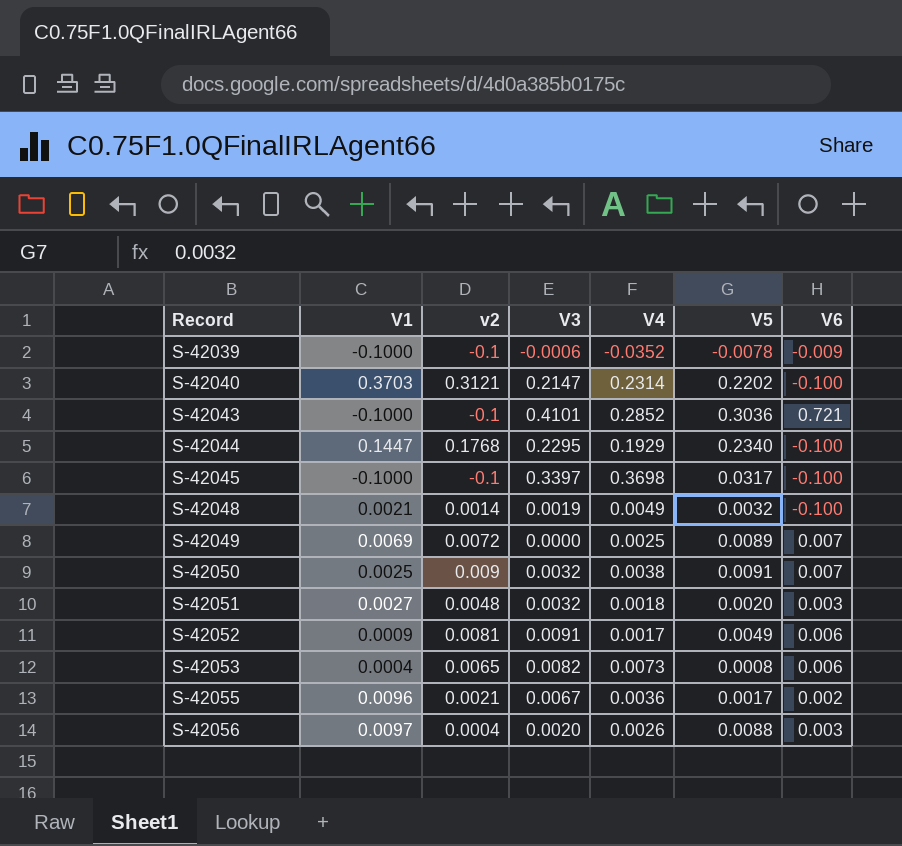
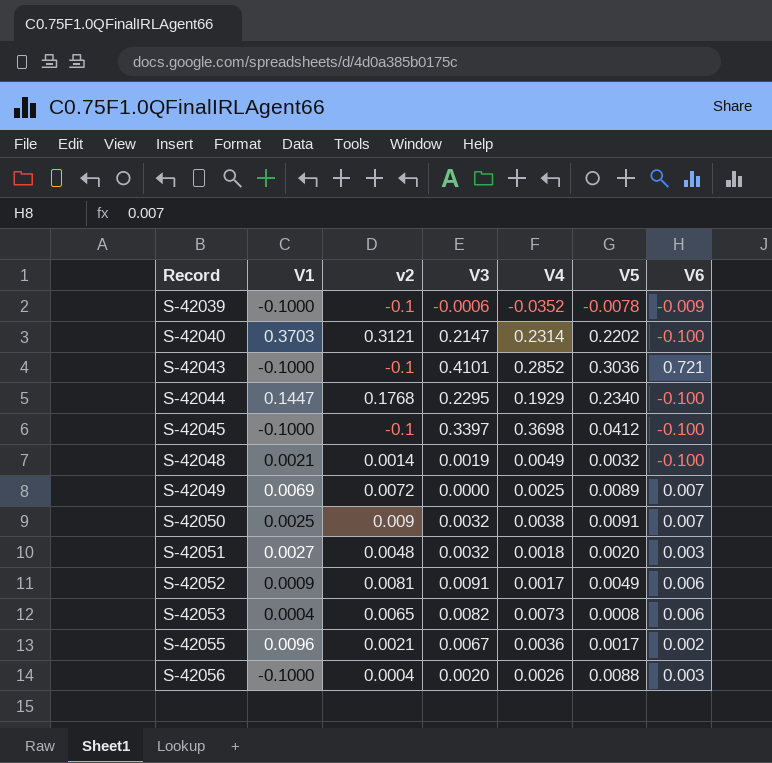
S-42045 | V5: 0.0317 -> 0.0412
S-42056 | V1: 0.0097 -> -0.1000

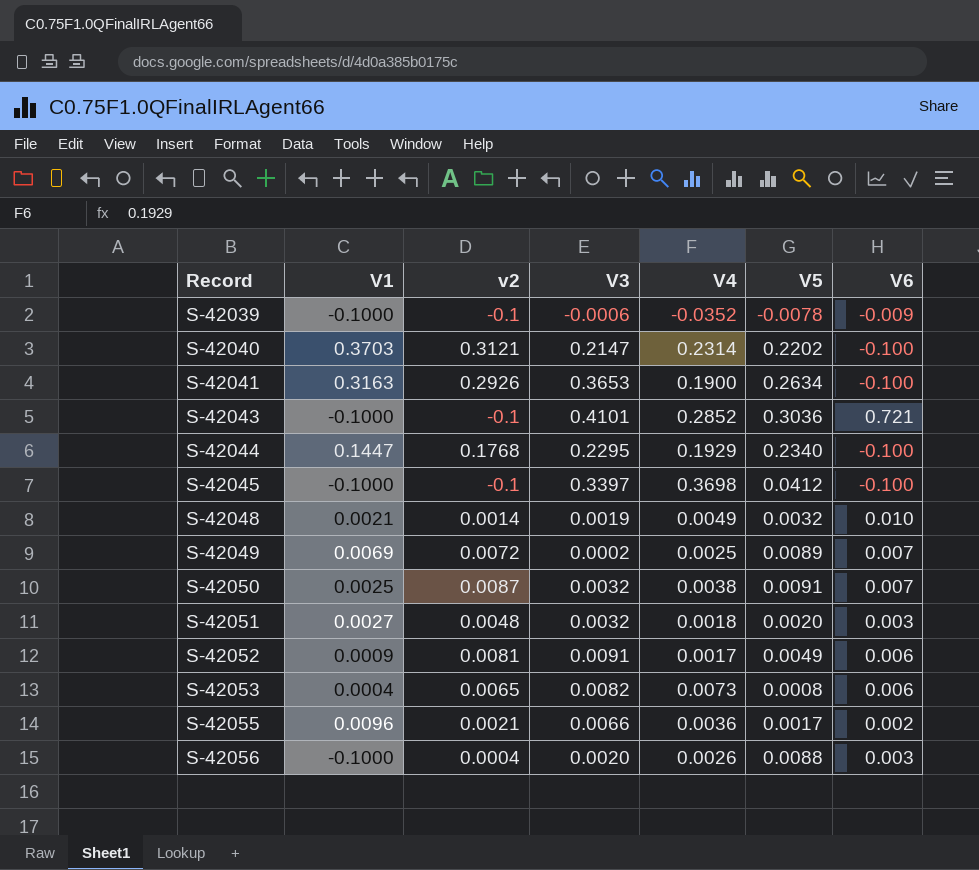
row S-42041: none -> 0.3163 | 0.2926 | 0.3653 | 0.1900 | 0.2634 | -0.100
S-42048 | V6: -0.100 -> 0.010
S-42049 | V3: 0.0000 -> 0.0002
S-42050 | v2: 0.009 -> 0.0087
S-42055 | V3: 0.0067 -> 0.0066

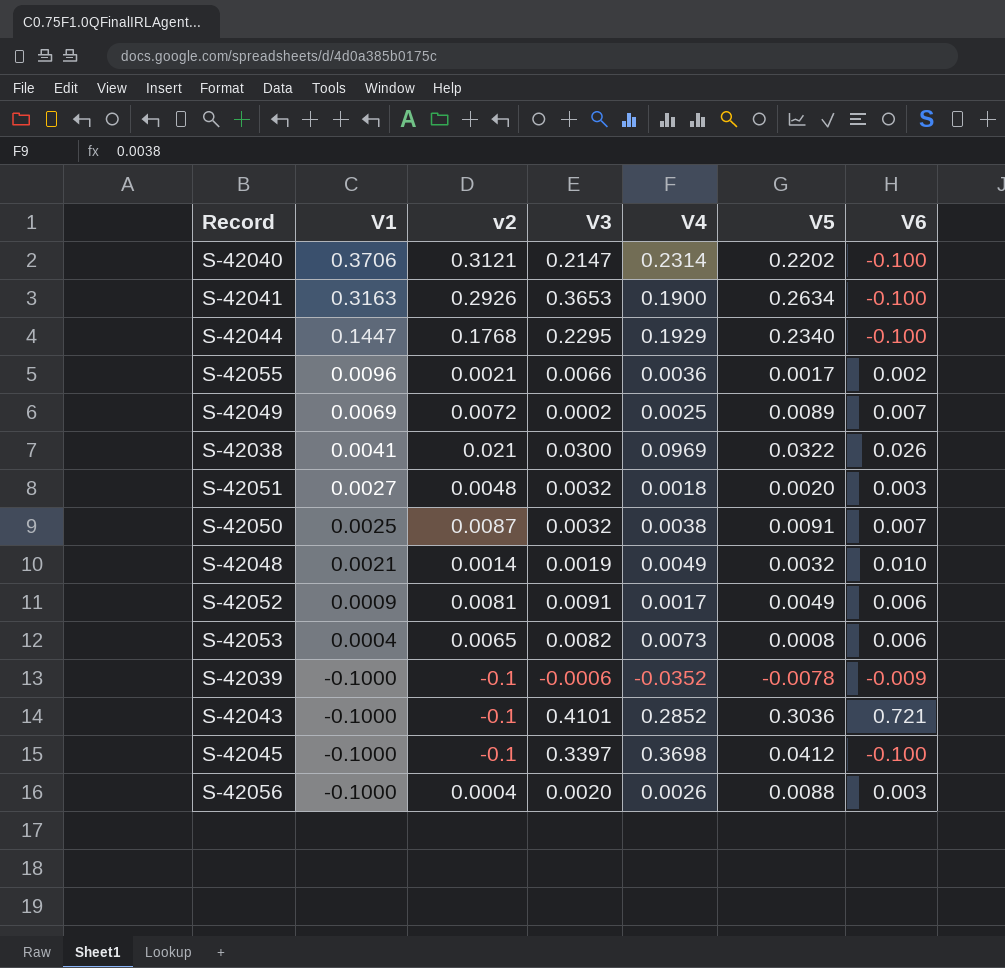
row order: Record ascending -> V1 descending
S-42040 | V1: 0.3703 -> 0.3706
row S-42038: none -> 0.0041 | 0.021 | 0.0300 | 0.0969 | 0.0322 | 0.026

